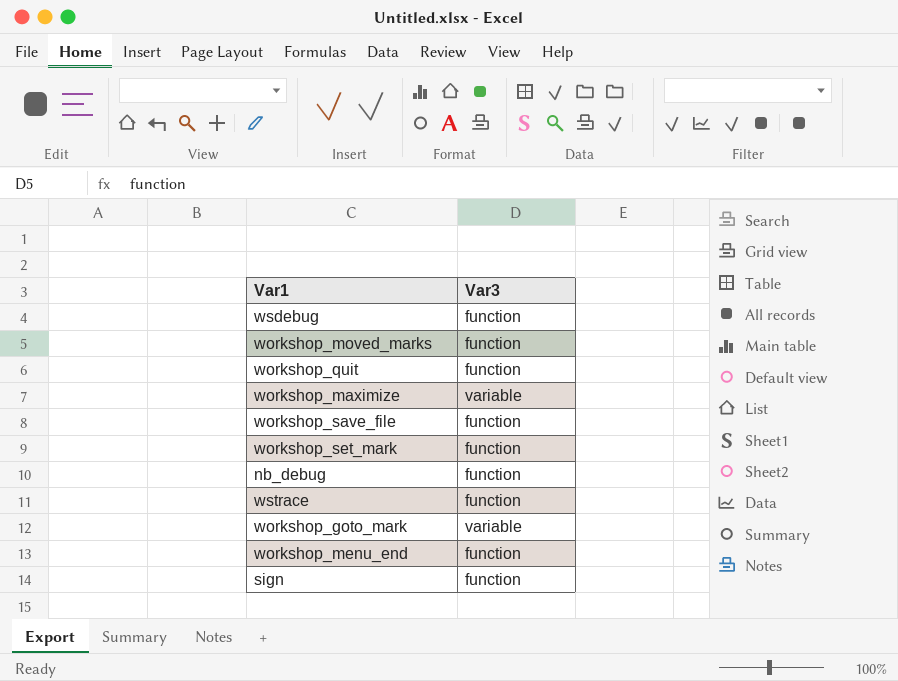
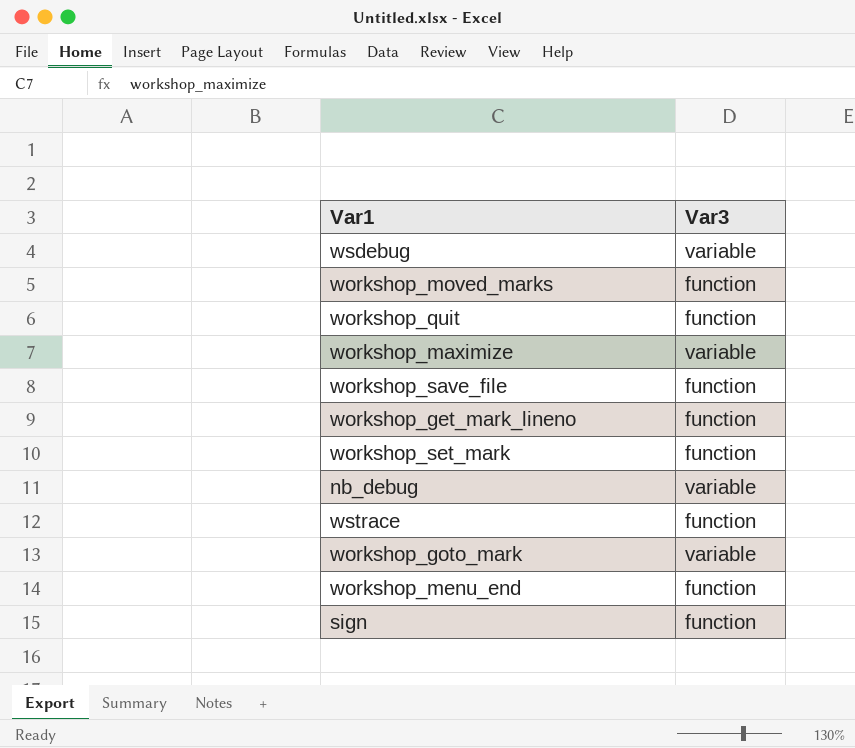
wsdebug | Var3: function -> variable
row workshop_get_mark_lineno: none -> function
nb_debug | Var3: function -> variable

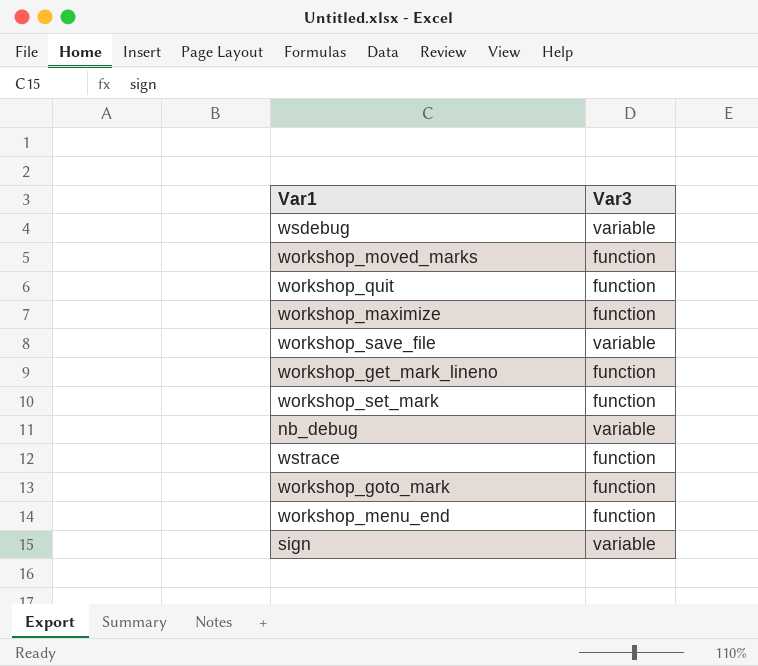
workshop_maximize | Var3: variable -> function
workshop_save_file | Var3: function -> variable
workshop_goto_mark | Var3: variable -> function
sign | Var3: function -> variable

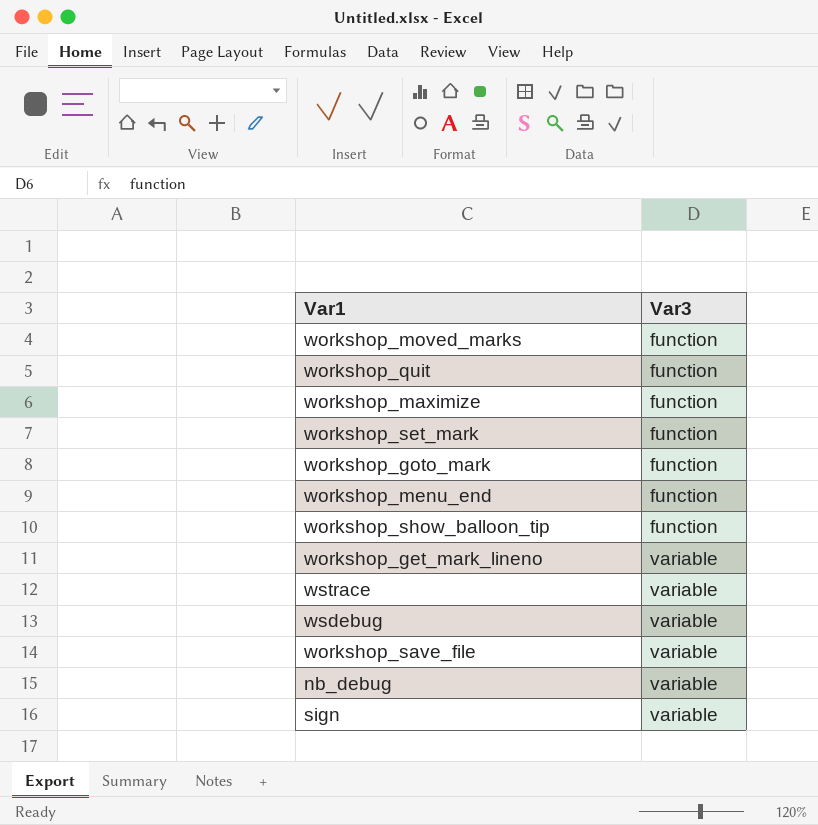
row order: none -> Var3 ascending
row workshop_show_balloon_tip: none -> function
workshop_get_mark_lineno | Var3: function -> variable
wstrace | Var3: function -> variable

